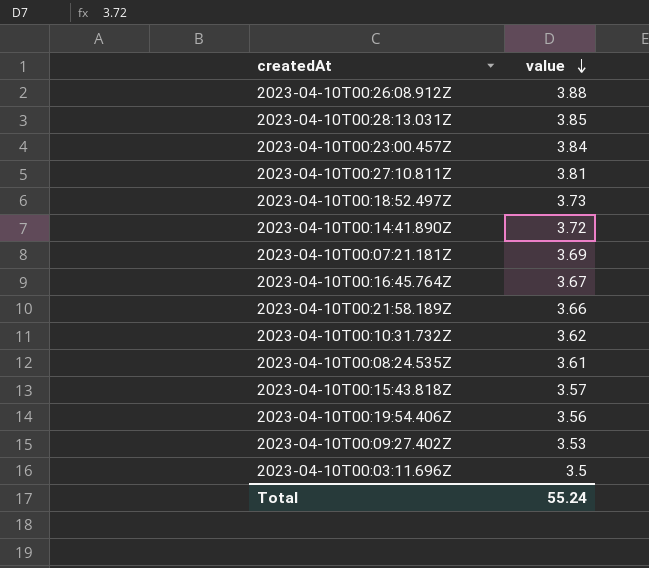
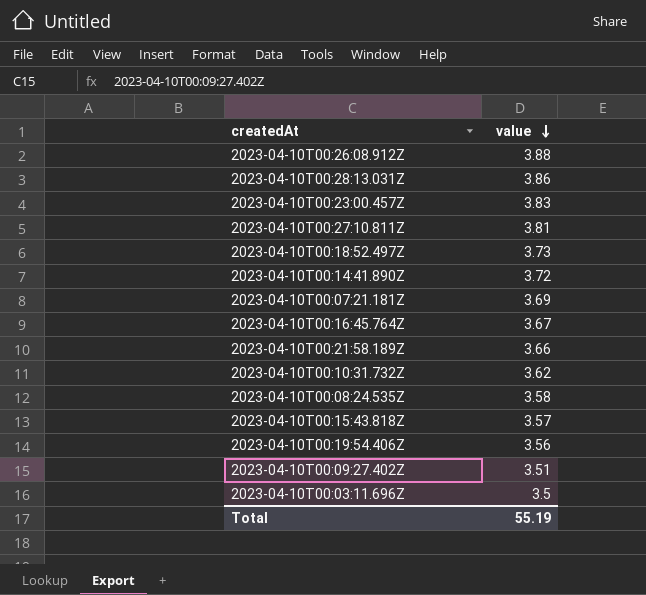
2023-04-10T00:28:13.031Z | value: 3.85 -> 3.86
2023-04-10T00:23:00.457Z | value: 3.84 -> 3.83
2023-04-10T00:08:24.535Z | value: 3.61 -> 3.58
2023-04-10T00:09:27.402Z | value: 3.53 -> 3.51
Total | value: 55.24 -> 55.19

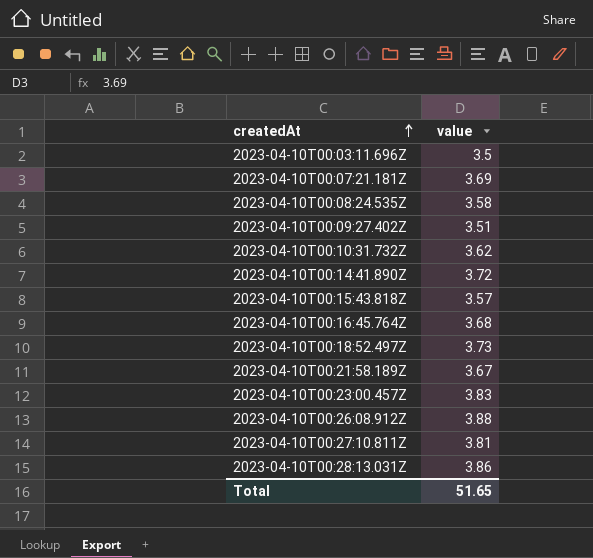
row order: value descending -> createdAt ascending
row 2023-04-10T00:19:54.406Z: 3.56 -> none
2023-04-10T00:16:45.764Z | value: 3.67 -> 3.68
2023-04-10T00:21:58.189Z | value: 3.66 -> 3.67
Total | value: 55.19 -> 51.65

